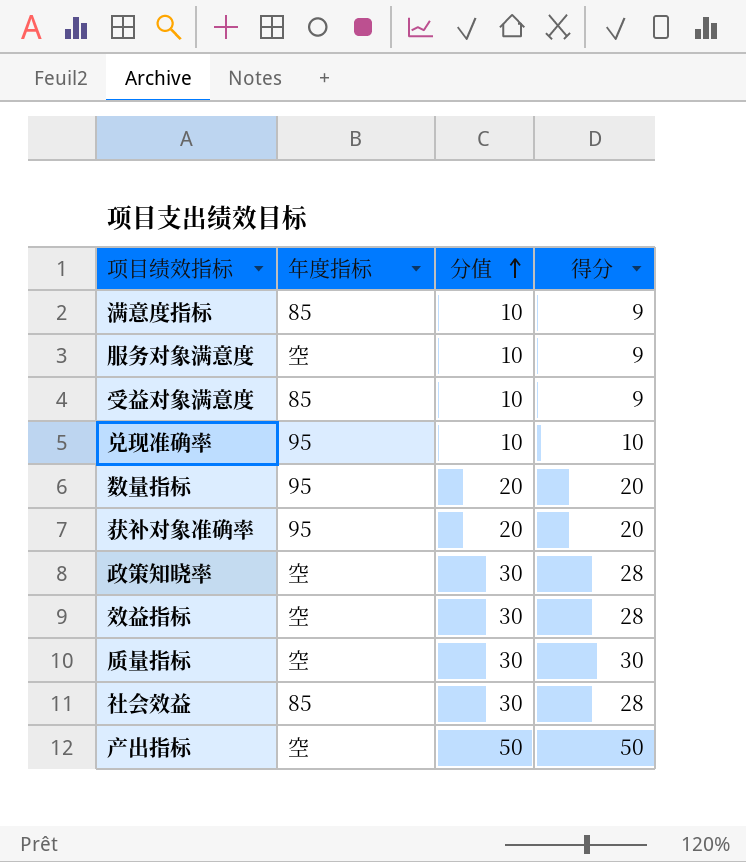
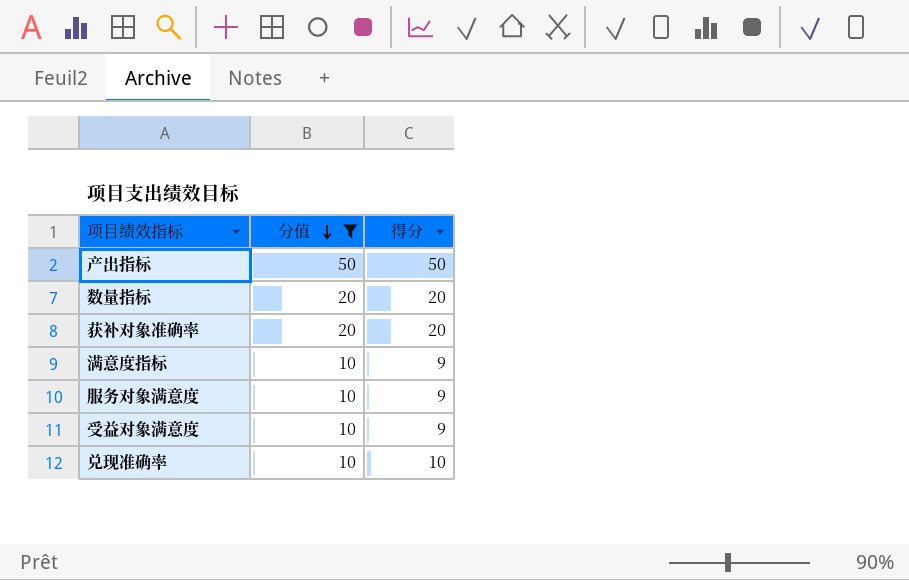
filter: none -> 分值 != 30
row order: 分值 ascending -> 分值 descending
column 年度指标 | position: 2 -> none

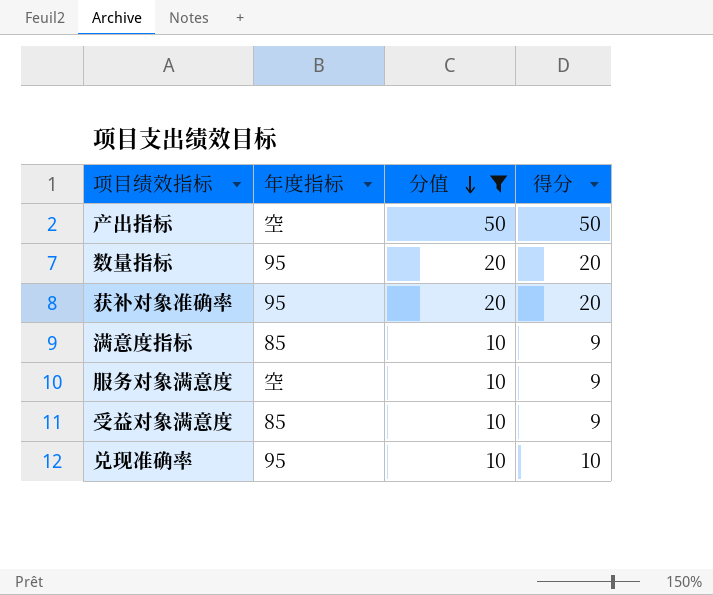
column 年度指标 | position: none -> 2

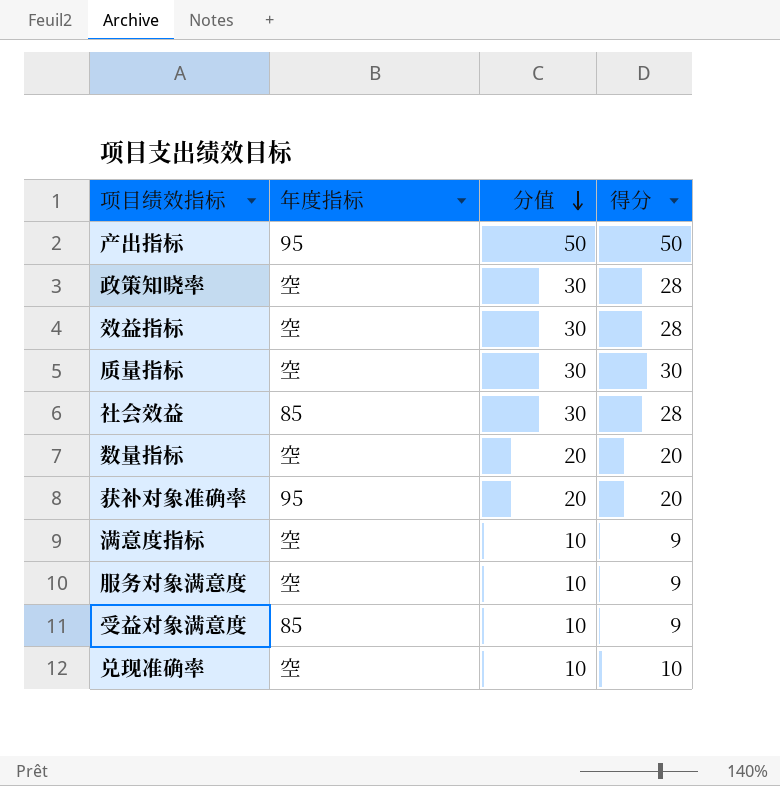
filter: 分值 != 30 -> none
产出指标 | 年度指标: 空 -> 95
数量指标 | 年度指标: 95 -> 空
满意度指标 | 年度指标: 85 -> 空
兑现准确率 | 年度指标: 95 -> 空

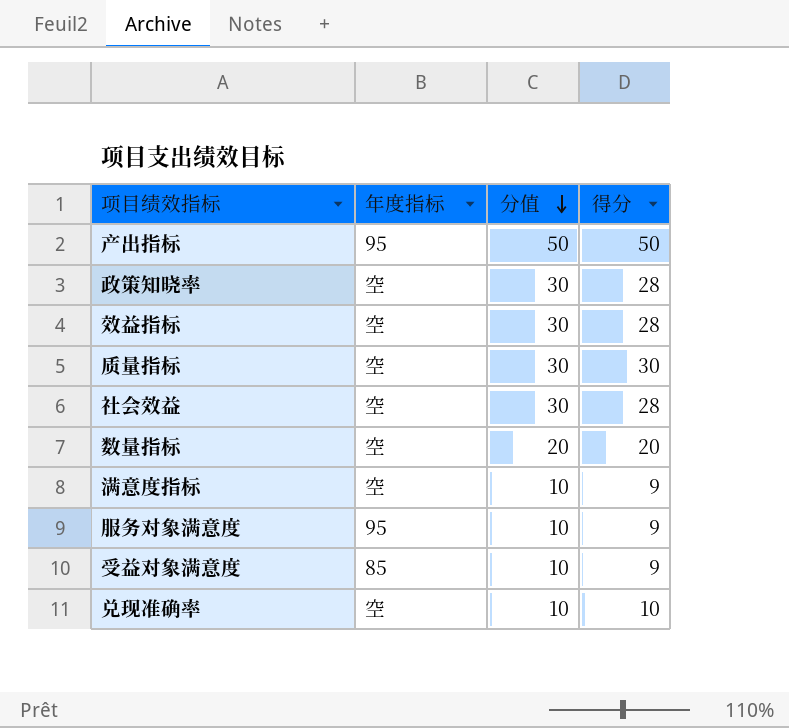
row 获补对象准确率: 95 | 20 | 20 -> none
社会效益 | 年度指标: 85 -> 空
服务对象满意度 | 年度指标: 空 -> 95

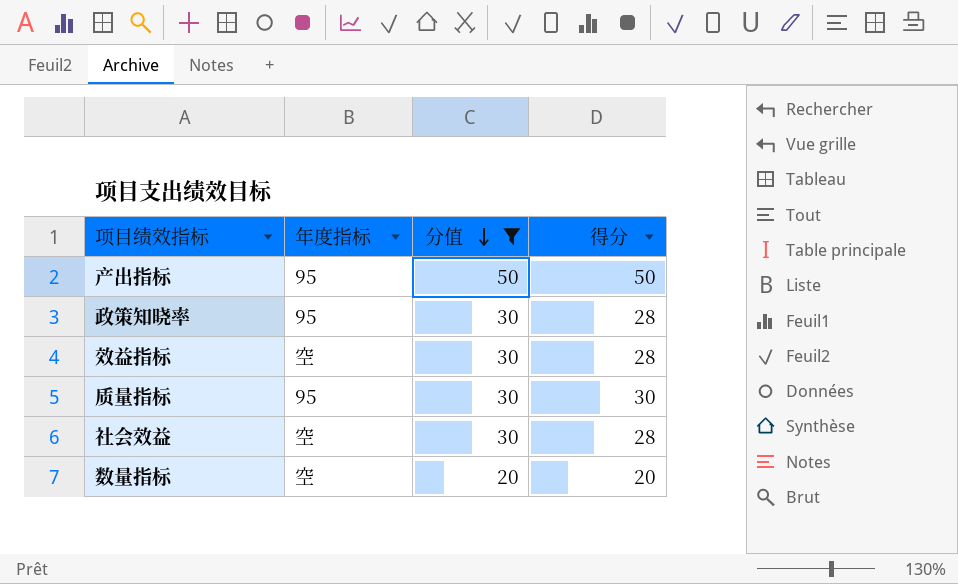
filter: none -> 分值 != 10
政策知晓率 | 年度指标: 空 -> 95
质量指标 | 年度指标: 空 -> 95

